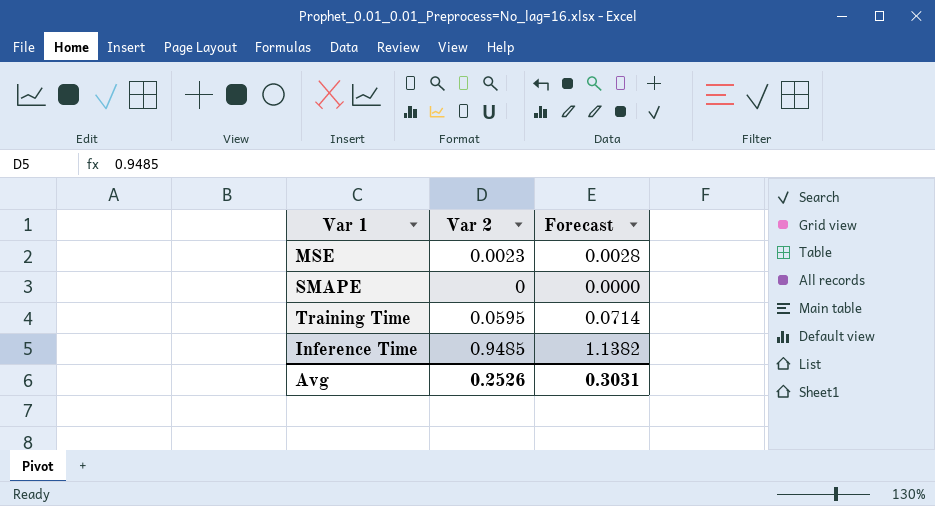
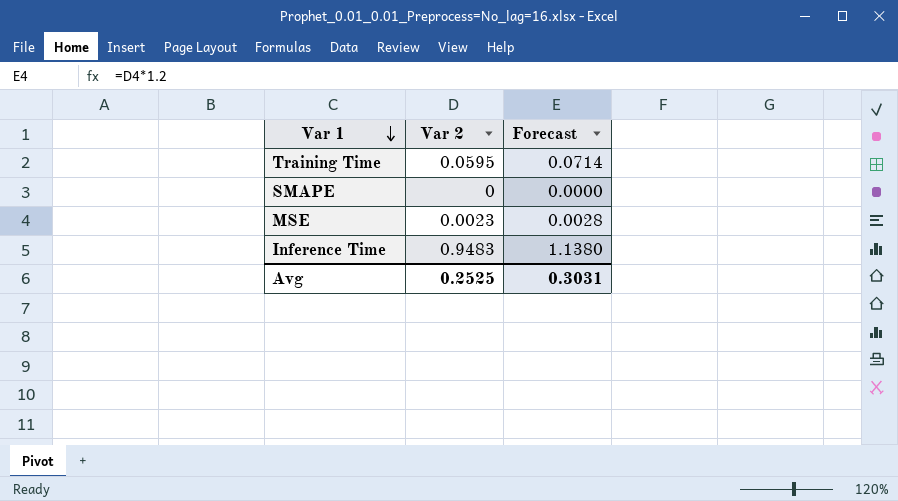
row order: none -> Var 1 descending
Inference Time | Var 2: 0.9485 -> 0.9483
Inference Time | Forecast: 1.1382 -> 1.1380
Avg | Var 2: 0.2526 -> 0.2525

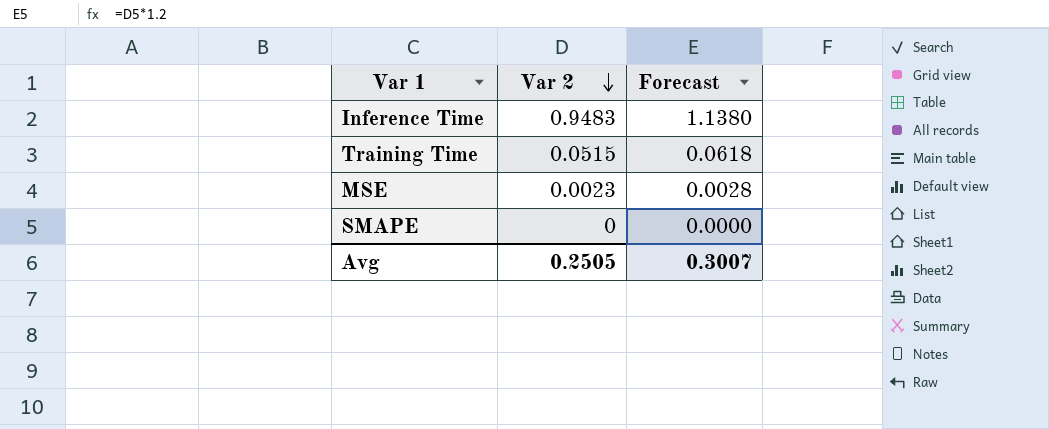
row order: Var 1 descending -> Var 2 descending
Training Time | Var 2: 0.0595 -> 0.0515
Training Time | Forecast: 0.0714 -> 0.0618
Avg | Var 2: 0.2525 -> 0.2505
Avg | Forecast: 0.3031 -> 0.3007

